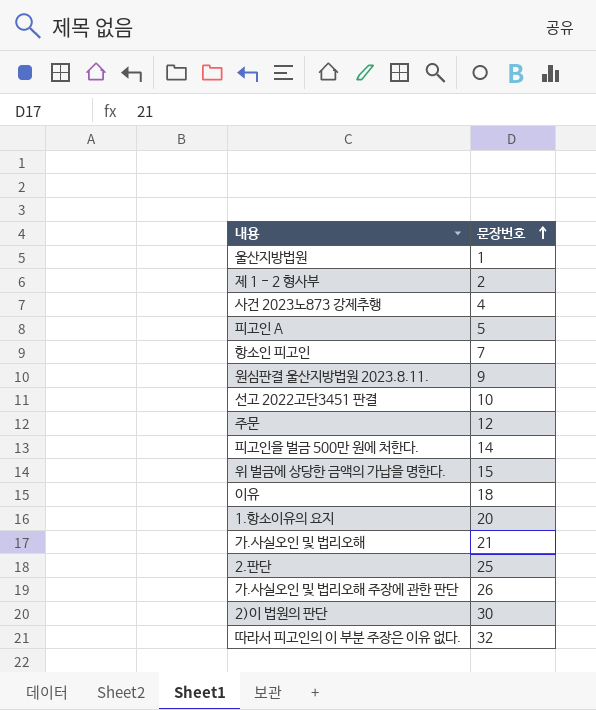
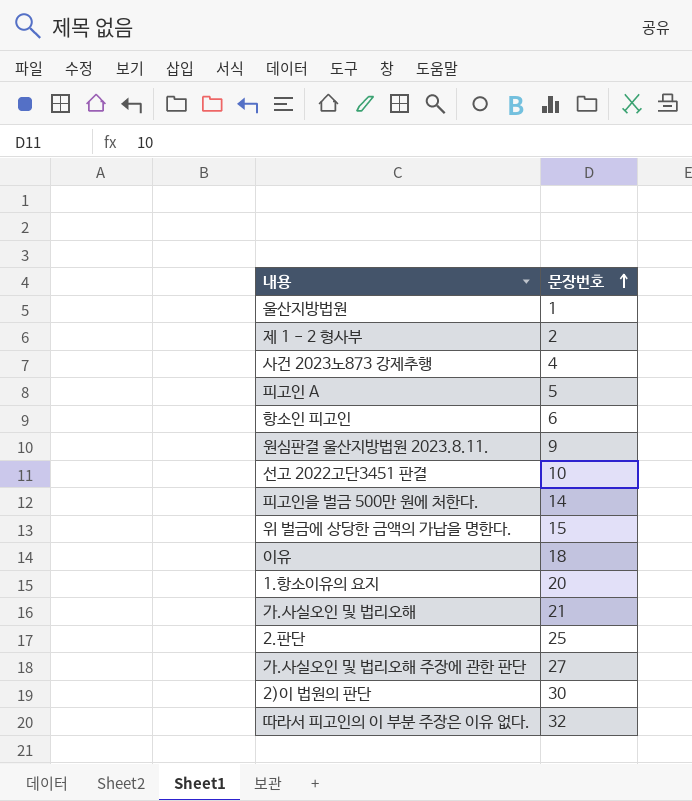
row 주문: 12 -> none
항소인 피고인 | 문장번호: 7 -> 6
가.사실오인 및 법리오해 주장에 관한 판단 | 문장번호: 26 -> 27

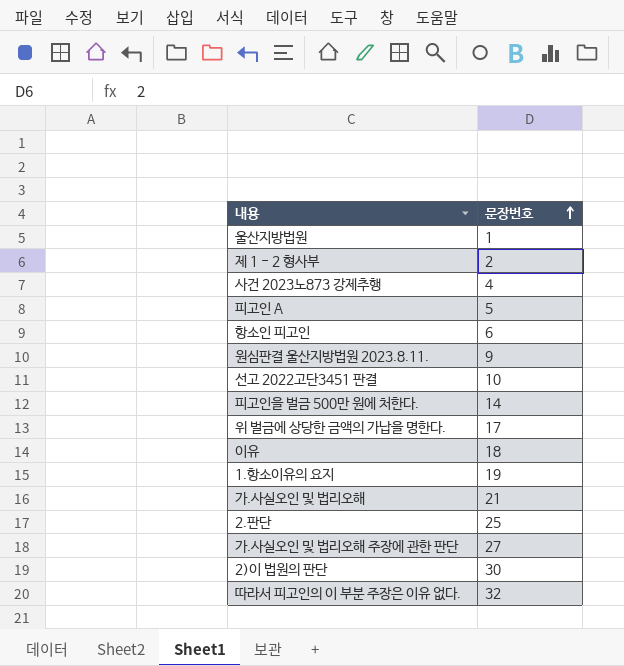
위 벌금에 상당한 금액의 가납을 명한다. | 문장번호: 15 -> 17
1.항소이유의 요지 | 문장번호: 20 -> 19

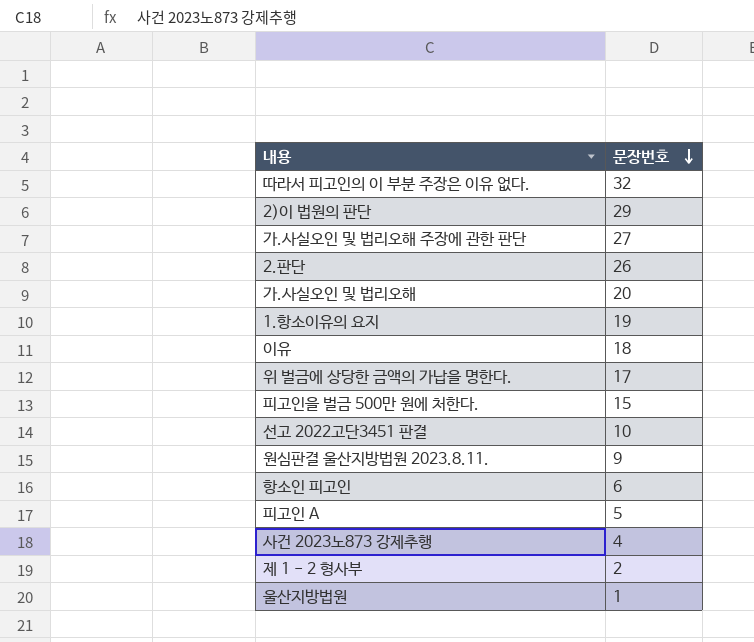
row order: 문장번호 ascending -> 문장번호 descending
2)이 법원의 판단 | 문장번호: 30 -> 29
2.판단 | 문장번호: 25 -> 26
가.사실오인 및 법리오해 | 문장번호: 21 -> 20
피고인을 벌금 500만 원에 처한다. | 문장번호: 14 -> 15

